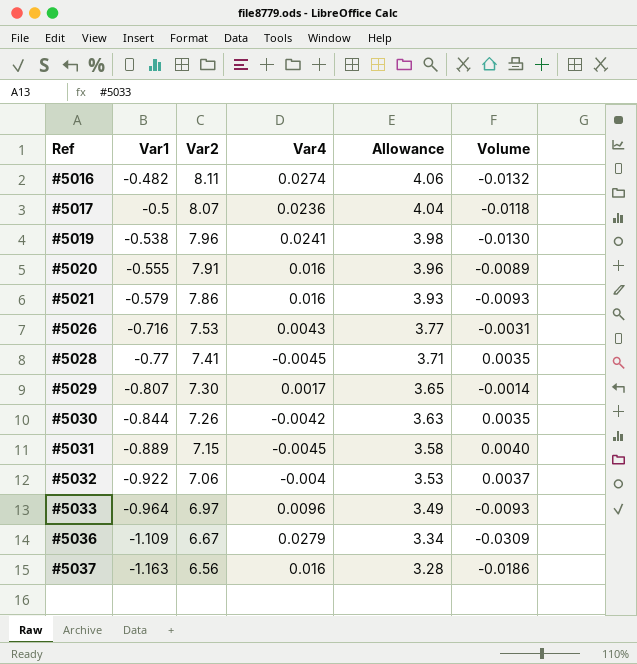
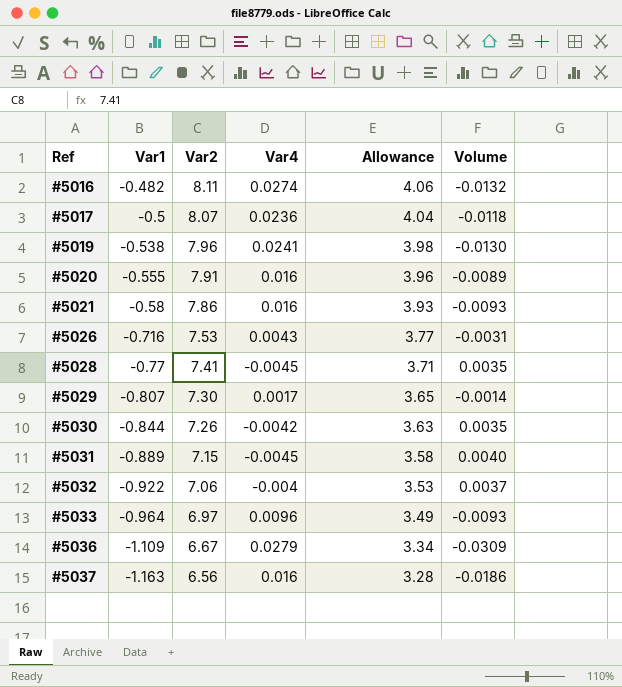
#5021 | Var1: -0.579 -> -0.58

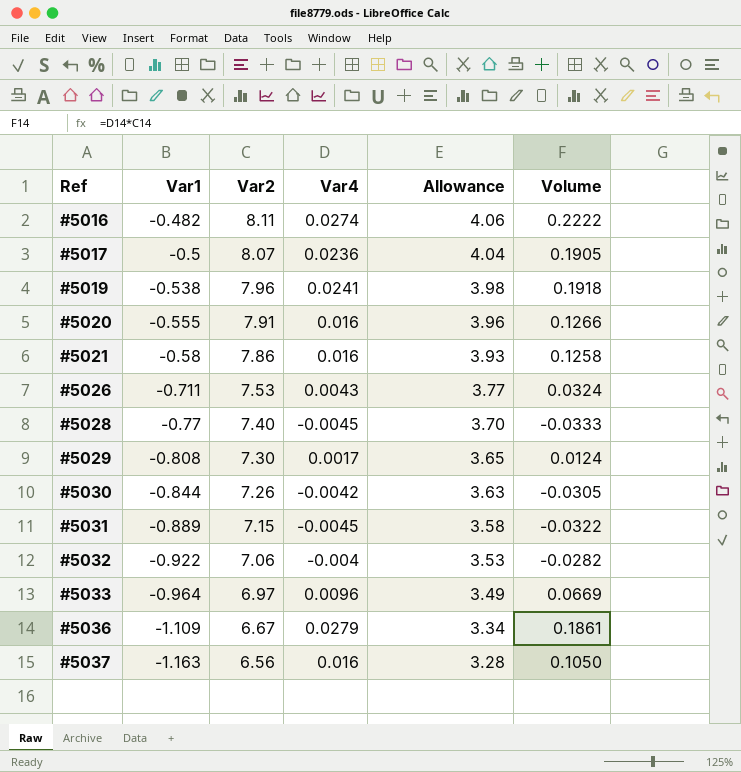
column Volume | formula: [Var1] * [Var4] -> [Var2] * [Var4]
#5026 | Var1: -0.716 -> -0.711
#5028 | Var2: 7.41 -> 7.40
#5028 | Allowance: 3.71 -> 3.70
#5029 | Var1: -0.807 -> -0.808

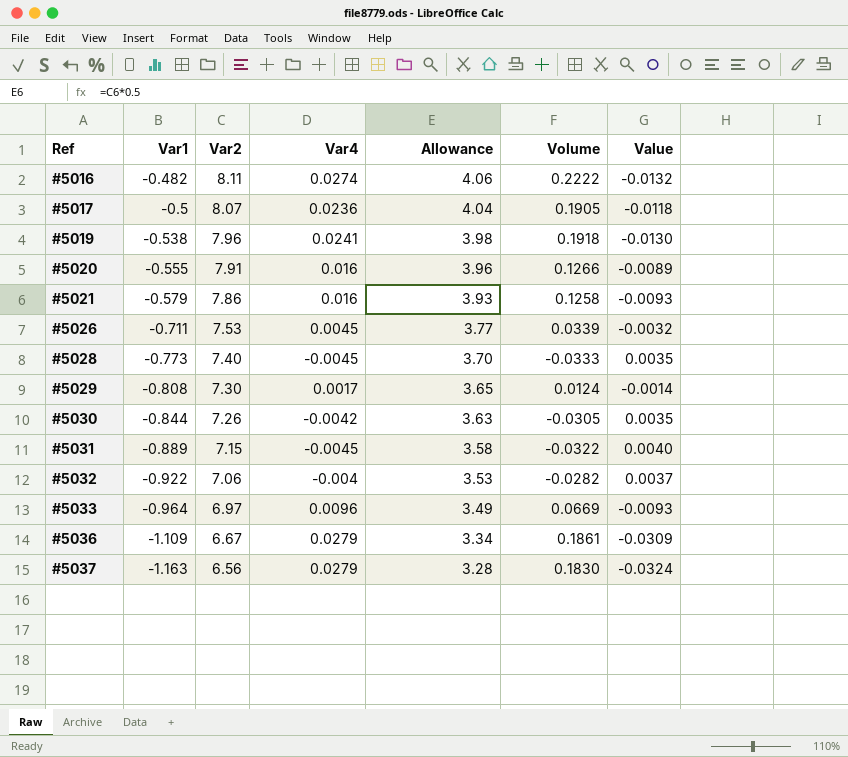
column Value | formula: none -> [Var1] * [Var4]
#5021 | Var1: -0.58 -> -0.579
#5026 | Var4: 0.0043 -> 0.0045
#5026 | Volume: 0.0324 -> 0.0339
#5028 | Var1: -0.77 -> -0.773
#5037 | Var4: 0.016 -> 0.0279
#5037 | Volume: 0.1050 -> 0.1830

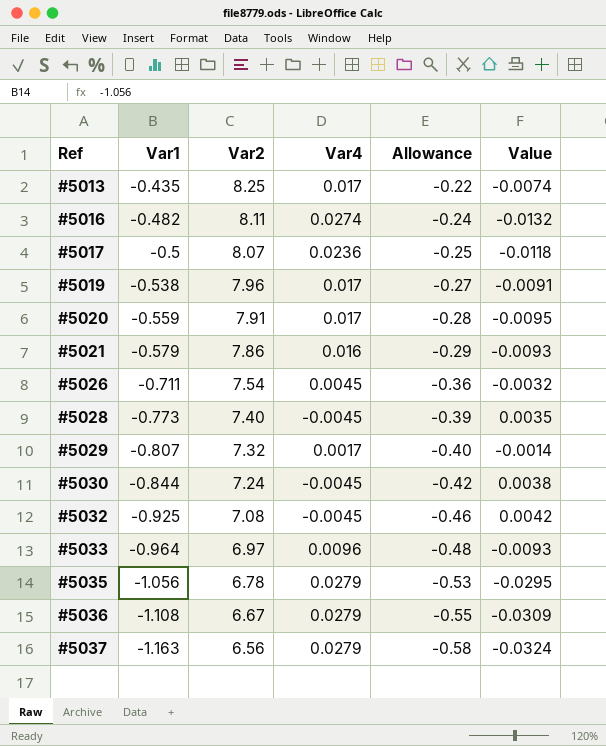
column Volume | formula: [Var2] * [Var4] -> none
column Allowance | formula: [Var2] * 0.5 -> [Var1] * 0.5
row #5031: -0.889 | 7.15 | -0.0045 | 3.58 | -0.0322 | 0.0040 -> none
row #5013: none -> -0.435 | 8.25 | 0.017 | -0.22 | -0.0074
#5019 | Var4: 0.0241 -> 0.017
#5019 | Value: -0.0130 -> -0.0091
#5020 | Var1: -0.555 -> -0.559
#5020 | Var4: 0.016 -> 0.017
#5020 | Value: -0.0089 -> -0.0095
#5026 | Var2: 7.53 -> 7.54
#5029 | Var1: -0.808 -> -0.807
#5029 | Var2: 7.30 -> 7.32
#5030 | Var2: 7.26 -> 7.24
#5030 | Var4: -0.0042 -> -0.0045
#5030 | Value: 0.0035 -> 0.0038
#5032 | Var1: -0.922 -> -0.925
#5032 | Var2: 7.06 -> 7.08
#5032 | Var4: -0.004 -> -0.0045
#5032 | Value: 0.0037 -> 0.0042
row #5035: none -> -1.056 | 6.78 | 0.0279 | -0.53 | -0.0295
#5036 | Var1: -1.109 -> -1.108

